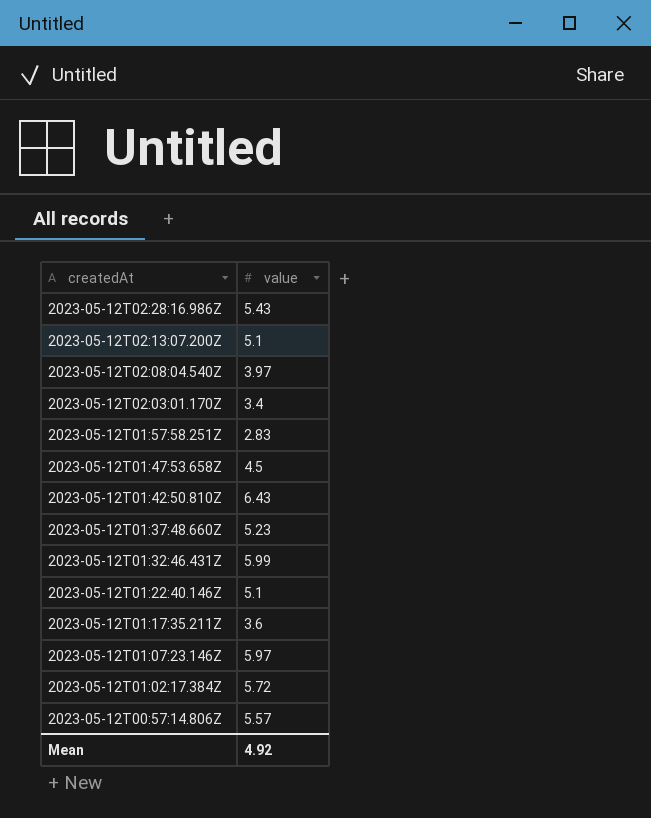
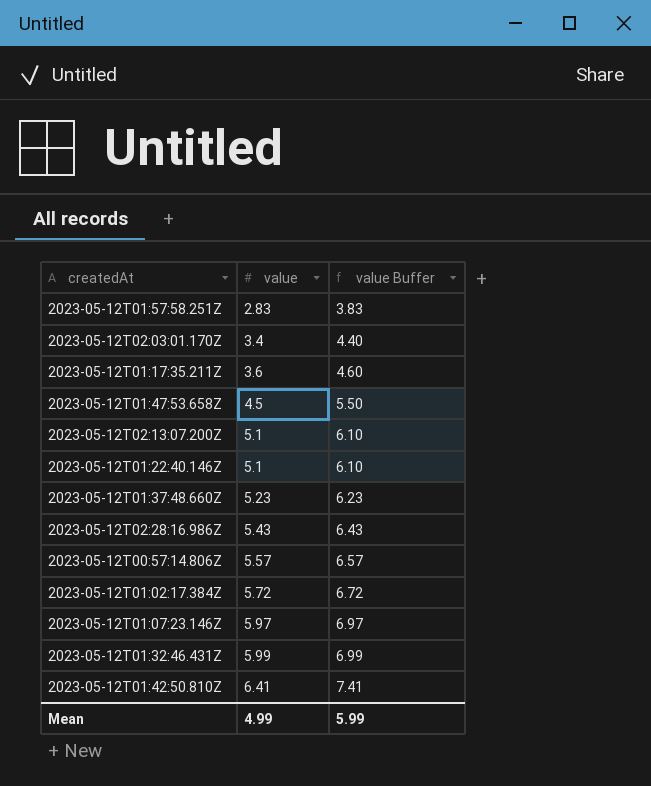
row order: createdAt descending -> value ascending
column value Buffer | formula: none -> [value] + 1
row 2023-05-12T02:08:04.540Z: 3.97 -> none
2023-05-12T01:42:50.810Z | value: 6.43 -> 6.41
Mean | value: 4.92 -> 4.99

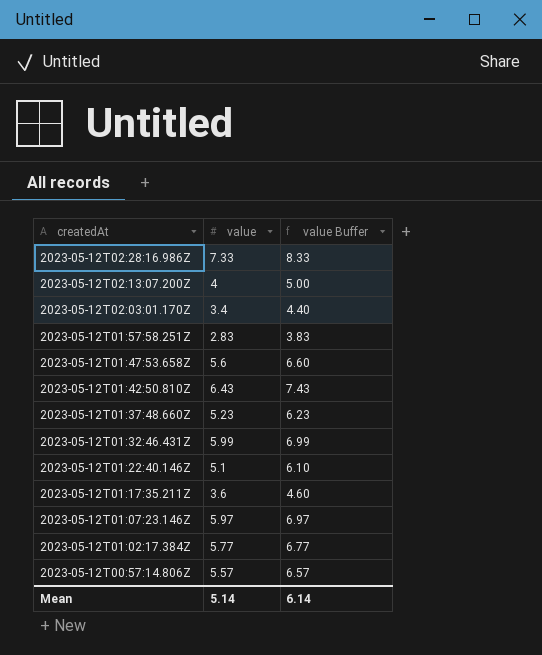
row order: value ascending -> createdAt descending
2023-05-12T02:28:16.986Z | value: 5.43 -> 7.33
2023-05-12T02:28:16.986Z | value Buffer: 6.43 -> 8.33
2023-05-12T02:13:07.200Z | value: 5.1 -> 4
2023-05-12T02:13:07.200Z | value Buffer: 6.10 -> 5.00
2023-05-12T01:47:53.658Z | value: 4.5 -> 5.6
2023-05-12T01:47:53.658Z | value Buffer: 5.50 -> 6.60
2023-05-12T01:42:50.810Z | value: 6.41 -> 6.43
2023-05-12T01:42:50.810Z | value Buffer: 7.41 -> 7.43
2023-05-12T01:02:17.384Z | value: 5.72 -> 5.77
2023-05-12T01:02:17.384Z | value Buffer: 6.72 -> 6.77
Mean | value: 4.99 -> 5.14
Mean | value Buffer: 5.99 -> 6.14

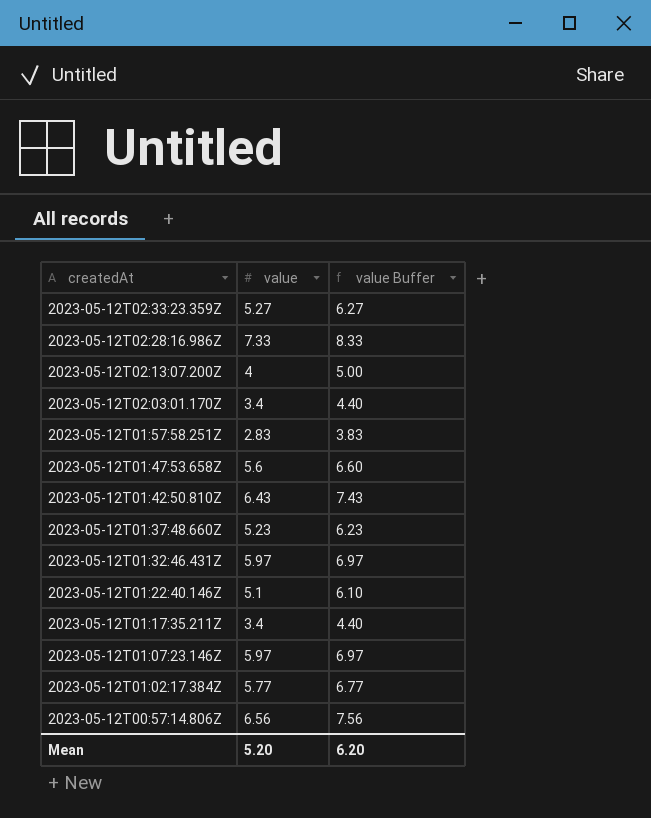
row 2023-05-12T02:33:23.359Z: none -> 5.27 | 6.27
2023-05-12T01:32:46.431Z | value: 5.99 -> 5.97
2023-05-12T01:32:46.431Z | value Buffer: 6.99 -> 6.97
2023-05-12T01:17:35.211Z | value: 3.6 -> 3.4
2023-05-12T01:17:35.211Z | value Buffer: 4.60 -> 4.40
2023-05-12T00:57:14.806Z | value: 5.57 -> 6.56
2023-05-12T00:57:14.806Z | value Buffer: 6.57 -> 7.56
Mean | value: 5.14 -> 5.20
Mean | value Buffer: 6.14 -> 6.20

